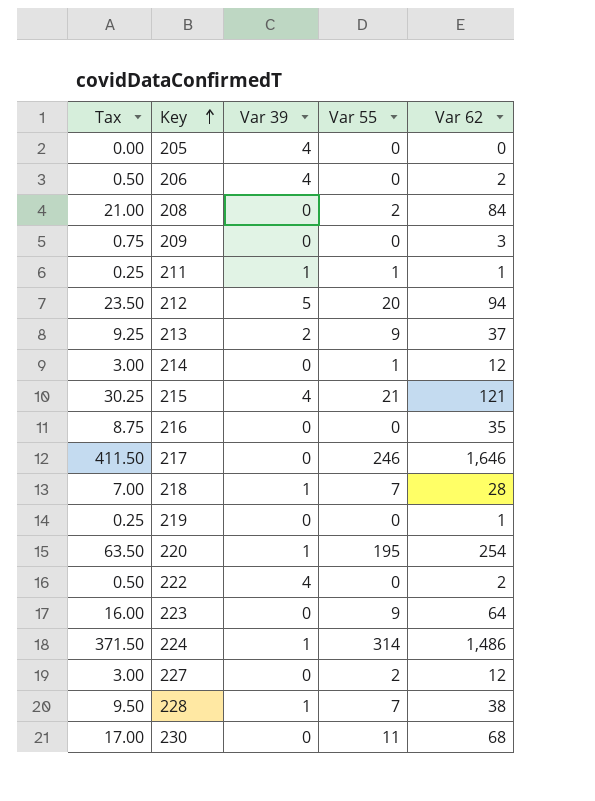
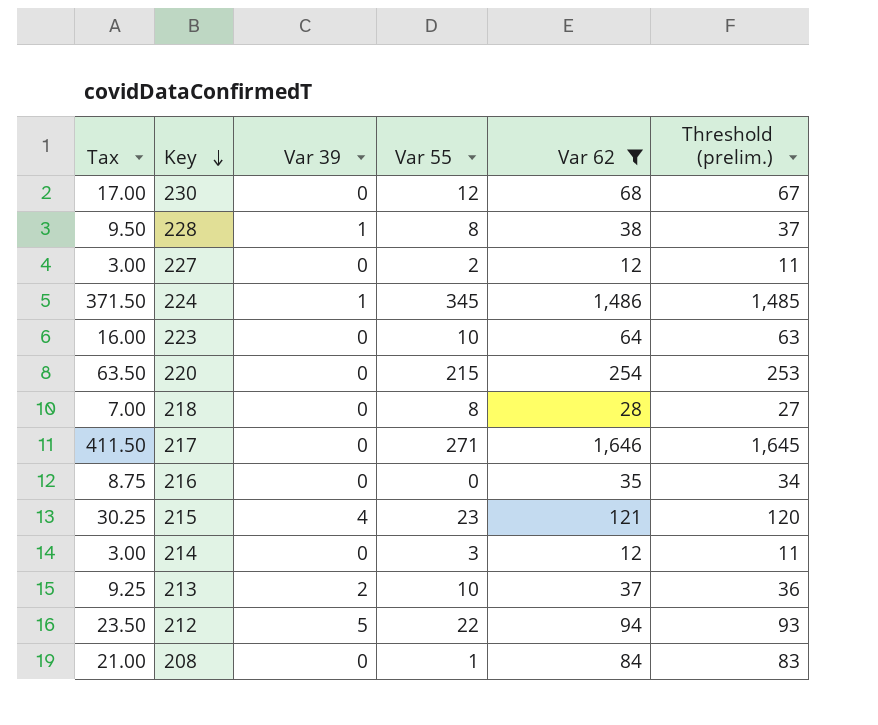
filter: none -> Var 62 >= 12
row order: Key ascending -> Key descending
column Threshold (prelim.) | formula: none -> [Var 62] - 1
230 | Var 55: 11 -> 12
228 | Var 55: 7 -> 8
224 | Var 55: 314 -> 345
223 | Var 55: 9 -> 10
220 | Var 39: 1 -> 0
220 | Var 55: 195 -> 215
218 | Var 39: 1 -> 0
218 | Var 55: 7 -> 8
217 | Var 55: 246 -> 271
215 | Var 55: 21 -> 23
214 | Var 55: 1 -> 3
213 | Var 55: 9 -> 10
212 | Var 55: 20 -> 22
208 | Var 55: 2 -> 1

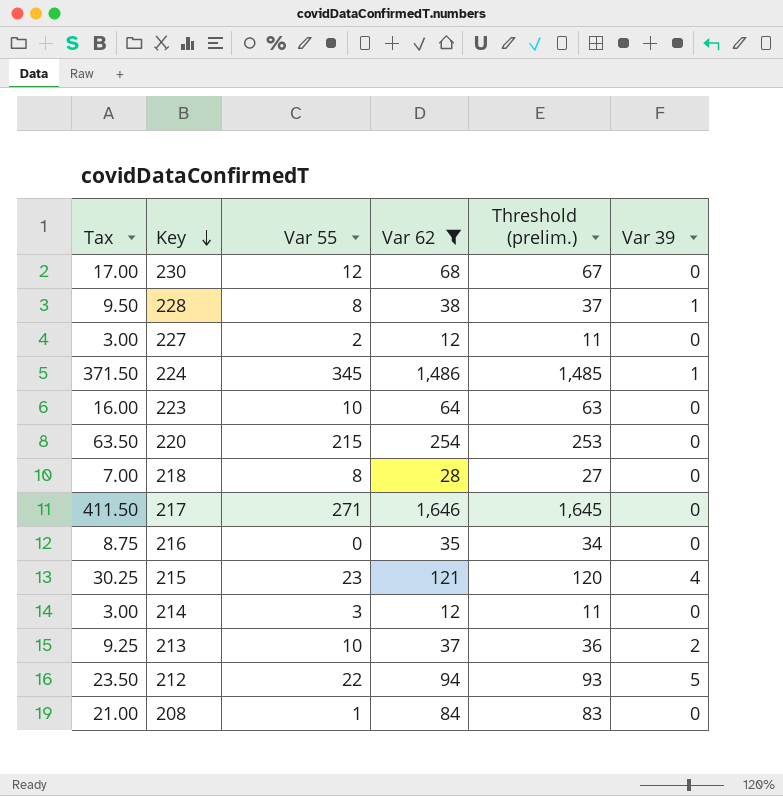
column Var 39 | position: 3 -> 6

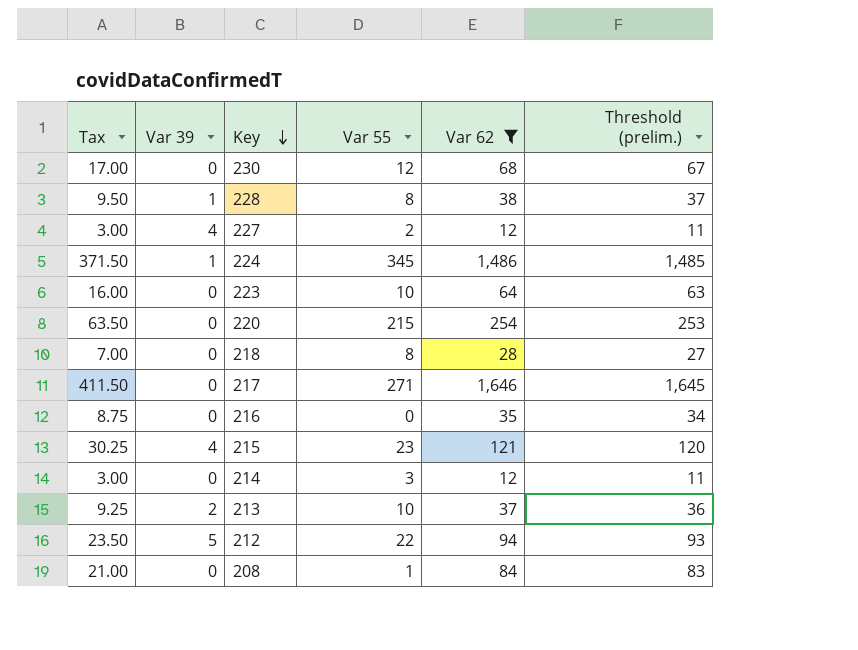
column Var 39 | position: 6 -> 2
227 | Var 39: 0 -> 4

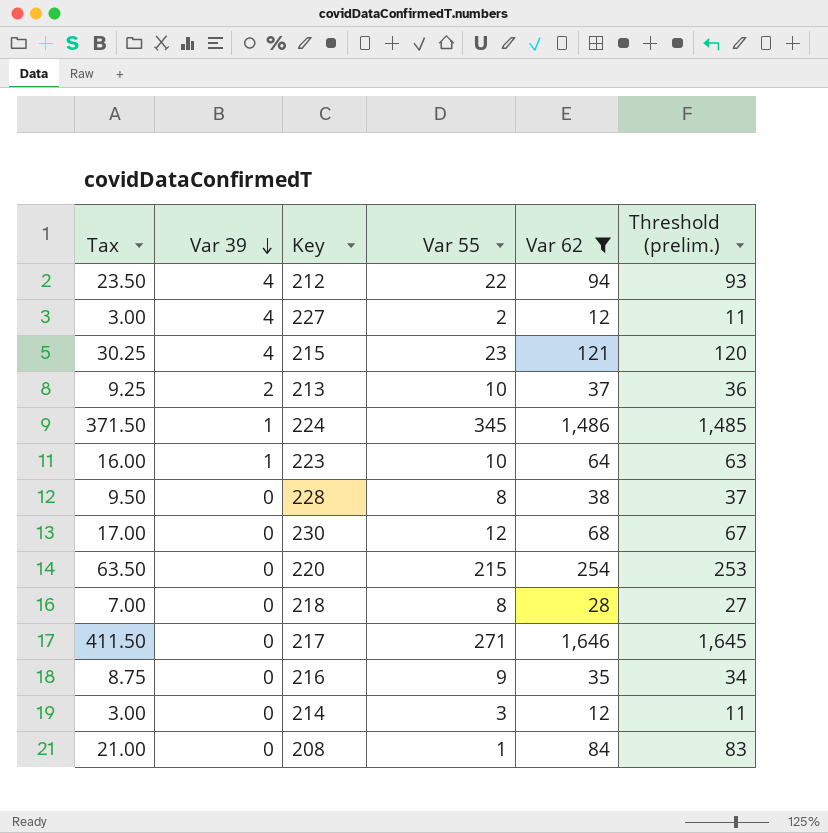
row order: Key descending -> Var 39 descending
212 | Var 39: 5 -> 4
223 | Var 39: 0 -> 1
228 | Var 39: 1 -> 0
216 | Var 55: 0 -> 9

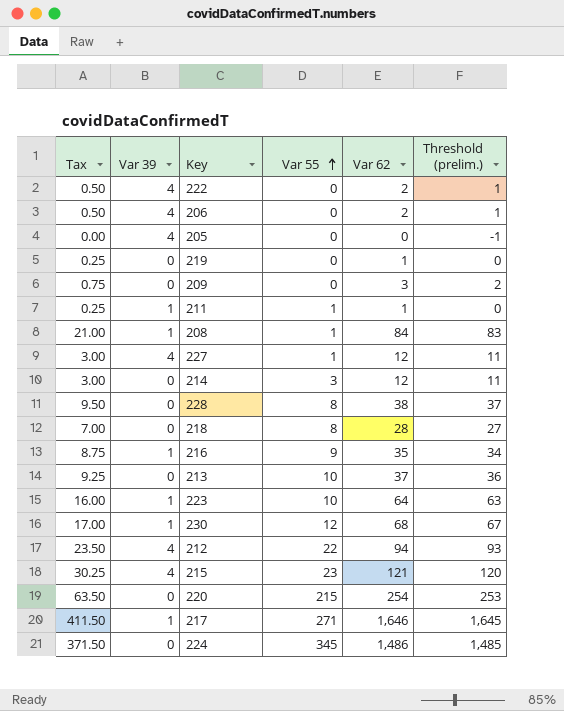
filter: Var 62 >= 12 -> none
row order: Var 39 descending -> Var 55 ascending
208 | Var 39: 0 -> 1
227 | Var 55: 2 -> 1
216 | Var 39: 0 -> 1
213 | Var 39: 2 -> 0
230 | Var 39: 0 -> 1
217 | Var 39: 0 -> 1
224 | Var 39: 1 -> 0

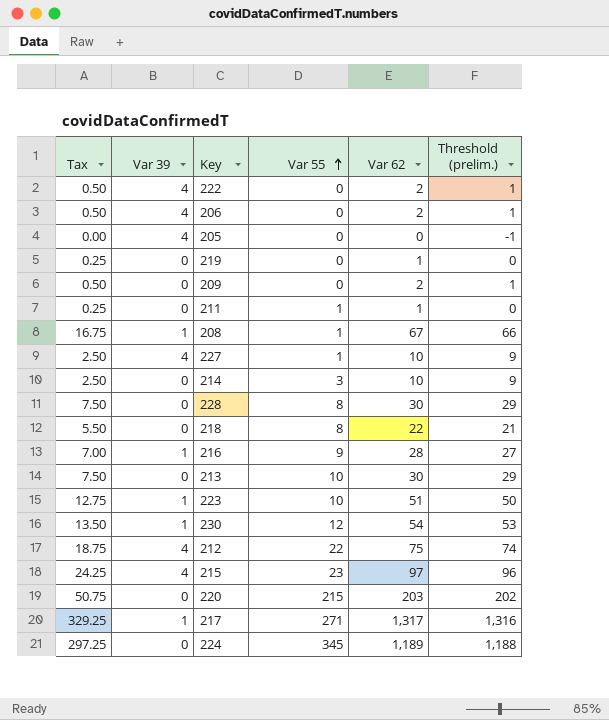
209 | Tax: 0.75 -> 0.50
209 | Var 62: 3 -> 2
209 | Threshold (prelim.): 2 -> 1
211 | Var 39: 1 -> 0
208 | Tax: 21.00 -> 16.75
208 | Var 62: 84 -> 67
208 | Threshold (prelim.): 83 -> 66
227 | Tax: 3.00 -> 2.50
227 | Var 62: 12 -> 10
227 | Threshold (prelim.): 11 -> 9
214 | Tax: 3.00 -> 2.50
214 | Var 62: 12 -> 10
214 | Threshold (prelim.): 11 -> 9
228 | Tax: 9.50 -> 7.50
228 | Var 62: 38 -> 30
228 | Threshold (prelim.): 37 -> 29
218 | Tax: 7.00 -> 5.50
218 | Var 62: 28 -> 22
218 | Threshold (prelim.): 27 -> 21
216 | Tax: 8.75 -> 7.00
216 | Var 62: 35 -> 28
216 | Threshold (prelim.): 34 -> 27
213 | Tax: 9.25 -> 7.50
213 | Var 62: 37 -> 30
213 | Threshold (prelim.): 36 -> 29
223 | Tax: 16.00 -> 12.75
223 | Var 62: 64 -> 51
223 | Threshold (prelim.): 63 -> 50
230 | Tax: 17.00 -> 13.50
230 | Var 62: 68 -> 54
230 | Threshold (prelim.): 67 -> 53
212 | Tax: 23.50 -> 18.75
212 | Var 62: 94 -> 75
212 | Threshold (prelim.): 93 -> 74
215 | Tax: 30.25 -> 24.25
215 | Var 62: 121 -> 97
215 | Threshold (prelim.): 120 -> 96
220 | Tax: 63.50 -> 50.75
220 | Var 62: 254 -> 203
220 | Threshold (prelim.): 253 -> 202
217 | Tax: 411.50 -> 329.25
217 | Var 62: 1,646 -> 1,317
217 | Threshold (prelim.): 1,645 -> 1,316
224 | Tax: 371.50 -> 297.25
224 | Var 62: 1,486 -> 1,189
224 | Threshold (prelim.): 1,485 -> 1,188

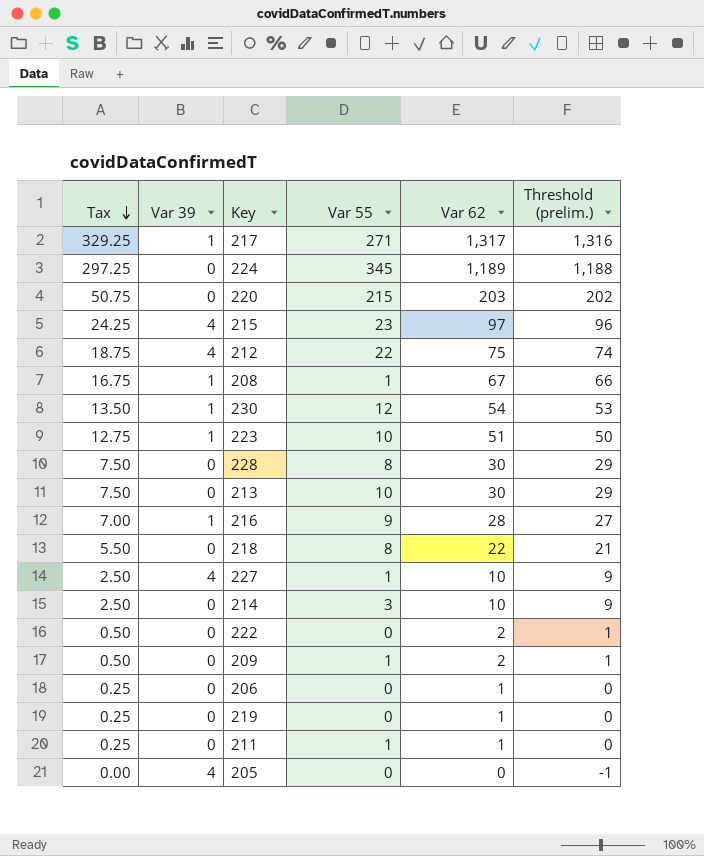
row order: Var 55 ascending -> Tax descending
222 | Var 39: 4 -> 0
209 | Var 55: 0 -> 1
206 | Tax: 0.50 -> 0.25
206 | Var 39: 4 -> 0
206 | Var 62: 2 -> 1
206 | Threshold (prelim.): 1 -> 0

